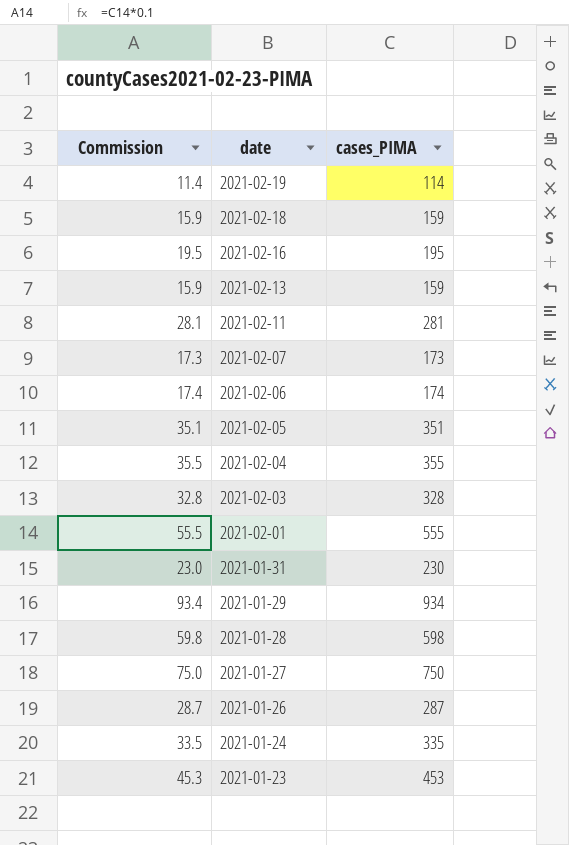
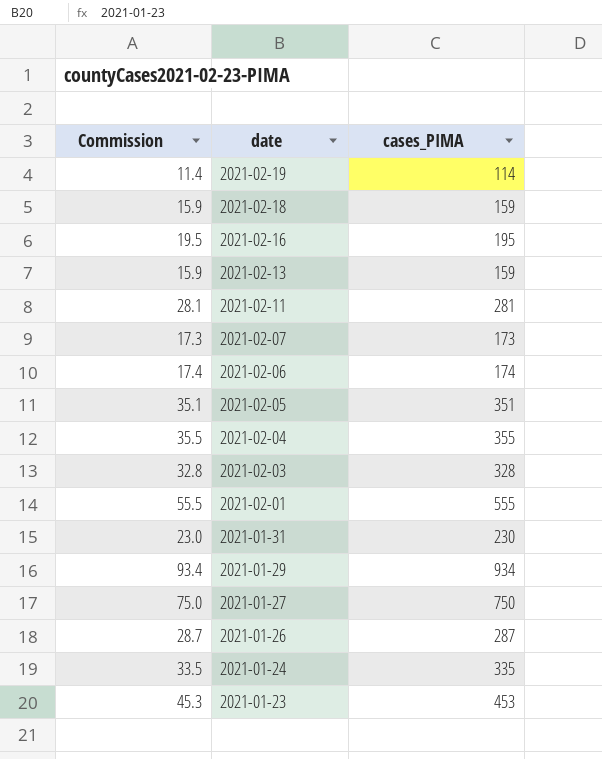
row 2021-01-28: 59.8 | 598 -> none

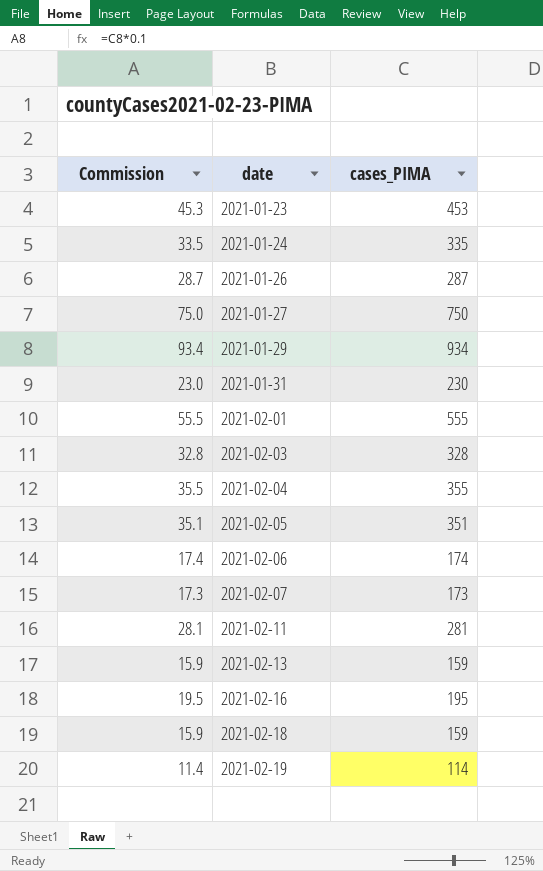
row order: date descending -> date ascending

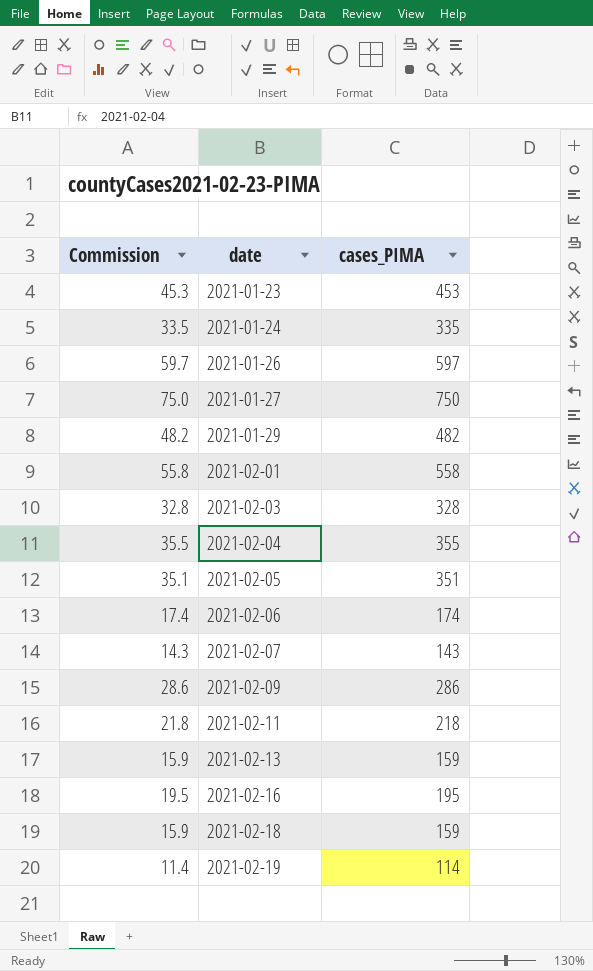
row 2021-01-31: 23.0 | 230 -> none
2021-01-26 | Commission: 28.7 -> 59.7
2021-01-26 | cases_PIMA: 287 -> 597
2021-01-29 | Commission: 93.4 -> 48.2
2021-01-29 | cases_PIMA: 934 -> 482
2021-02-01 | Commission: 55.5 -> 55.8
2021-02-01 | cases_PIMA: 555 -> 558
2021-02-07 | Commission: 17.3 -> 14.3
2021-02-07 | cases_PIMA: 173 -> 143
row 2021-02-09: none -> 28.6 | 286
2021-02-11 | Commission: 28.1 -> 21.8
2021-02-11 | cases_PIMA: 281 -> 218

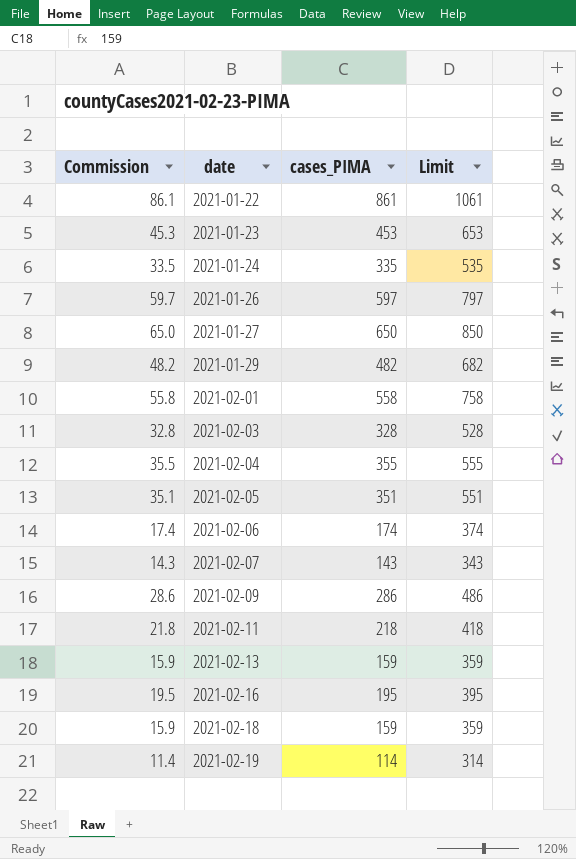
column Limit | formula: none -> [cases_PIMA] + 200
row 2021-01-22: none -> 86.1 | 861 | 1061
2021-01-27 | Commission: 75.0 -> 65.0
2021-01-27 | cases_PIMA: 750 -> 650

